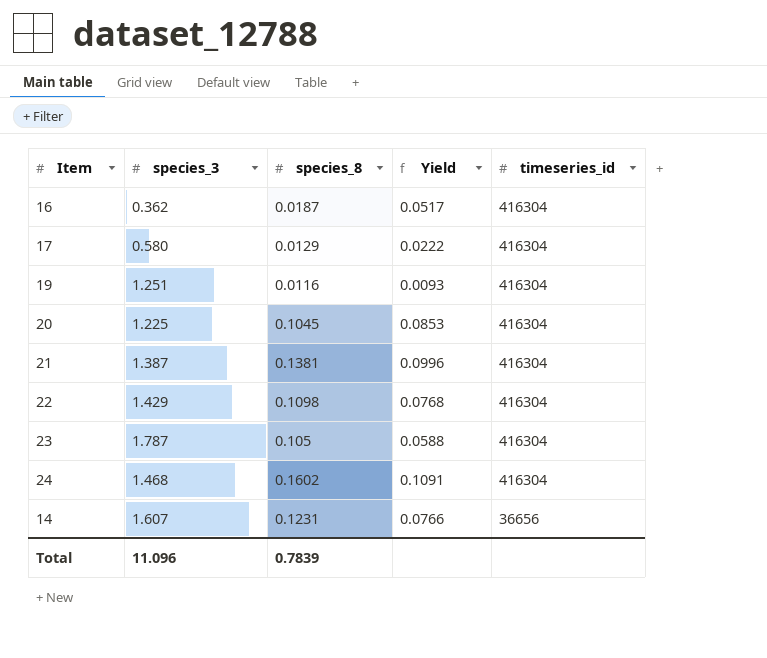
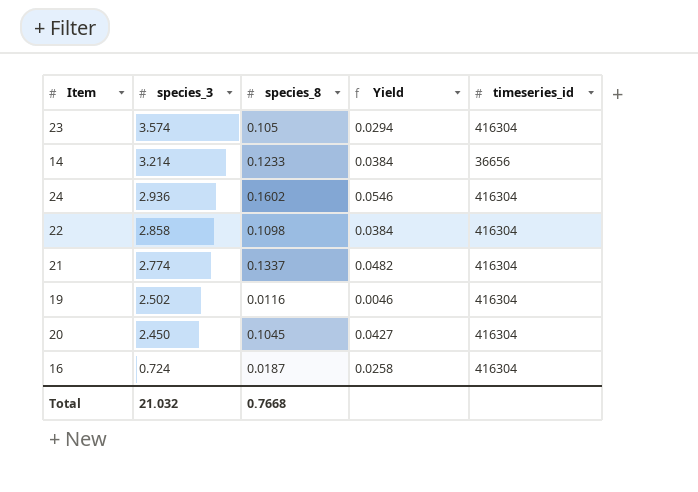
row order: timeseries_id descending -> species_3 descending
row 17: 0.580 | 0.0129 | 0.0222 | 416304 -> none
23 | species_3: 1.787 -> 3.574
23 | Yield: 0.0588 -> 0.0294
14 | species_3: 1.607 -> 3.214
14 | species_8: 0.1231 -> 0.1233
14 | Yield: 0.0766 -> 0.0384
24 | species_3: 1.468 -> 2.936
24 | Yield: 0.1091 -> 0.0546
22 | species_3: 1.429 -> 2.858
22 | Yield: 0.0768 -> 0.0384
21 | species_3: 1.387 -> 2.774
21 | species_8: 0.1381 -> 0.1337
21 | Yield: 0.0996 -> 0.0482
19 | species_3: 1.251 -> 2.502
19 | Yield: 0.0093 -> 0.0046
20 | species_3: 1.225 -> 2.450
20 | Yield: 0.0853 -> 0.0427
16 | species_3: 0.362 -> 0.724
16 | Yield: 0.0517 -> 0.0258
Total | species_3: 11.096 -> 21.032
Total | species_8: 0.7839 -> 0.7668

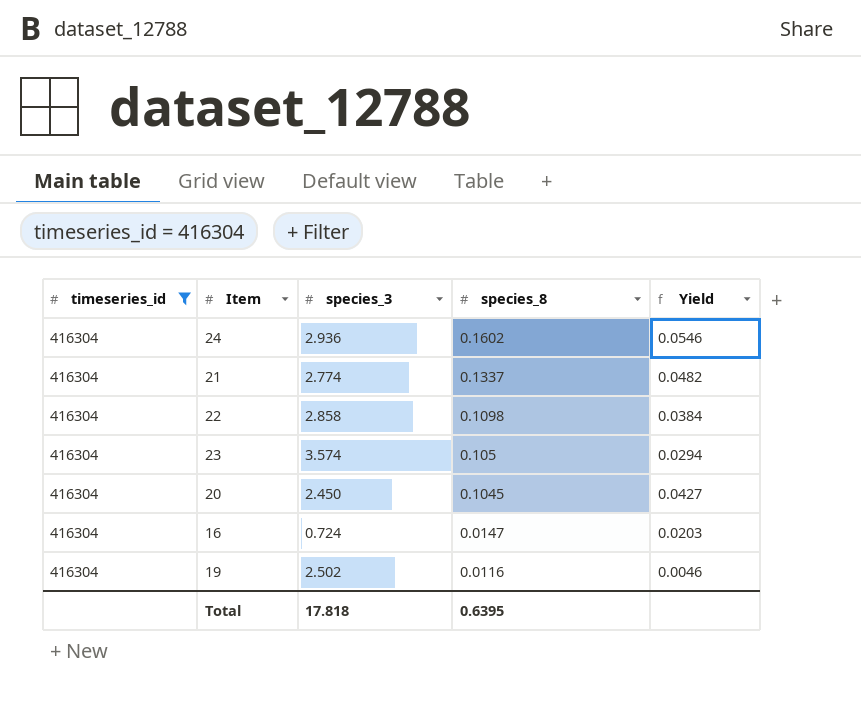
filter: none -> timeseries_id = 416304
row order: species_3 descending -> species_8 descending
column timeseries_id | position: 5 -> 1
16 | species_8: 0.0187 -> 0.0147
16 | Yield: 0.0258 -> 0.0203
Total | species_3: 21.032 -> 17.818
Total | species_8: 0.7668 -> 0.6395

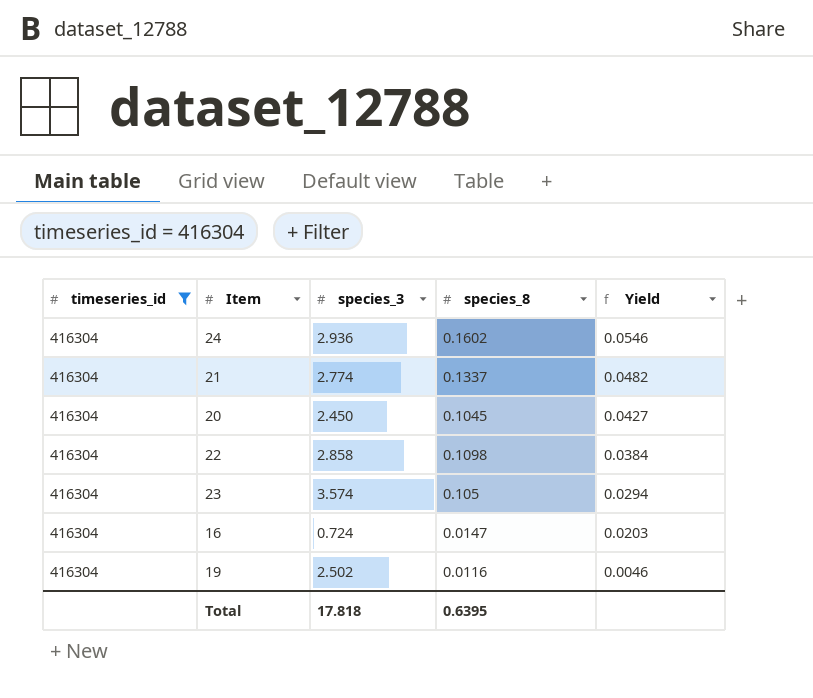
row order: species_8 descending -> Yield descending

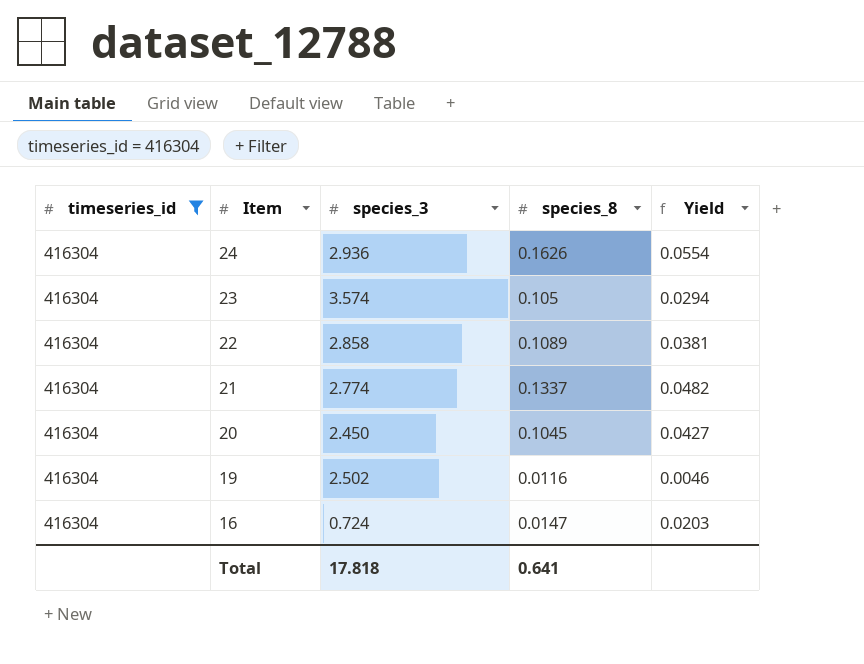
row order: Yield descending -> Item descending
24 | species_8: 0.1602 -> 0.1626
24 | Yield: 0.0546 -> 0.0554
22 | species_8: 0.1098 -> 0.1089
22 | Yield: 0.0384 -> 0.0381
Total | species_8: 0.6395 -> 0.641

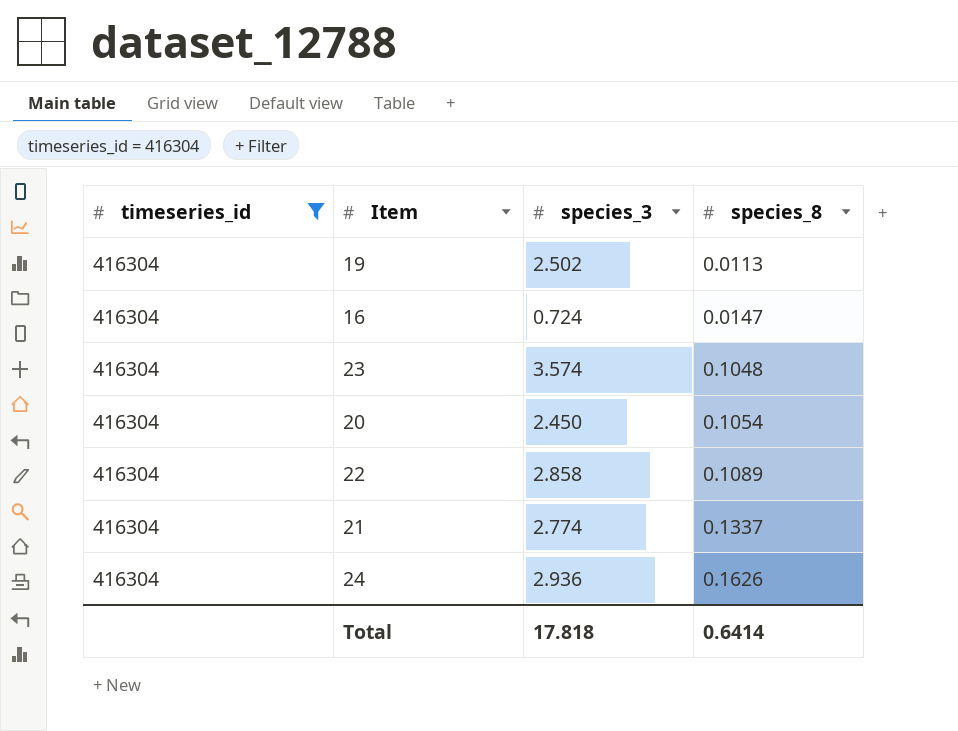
row order: Item descending -> species_8 ascending
column Yield | formula: [species_8] / [species_3] -> none
19 | species_8: 0.0116 -> 0.0113
23 | species_8: 0.105 -> 0.1048
20 | species_8: 0.1045 -> 0.1054
Total | species_8: 0.641 -> 0.6414

